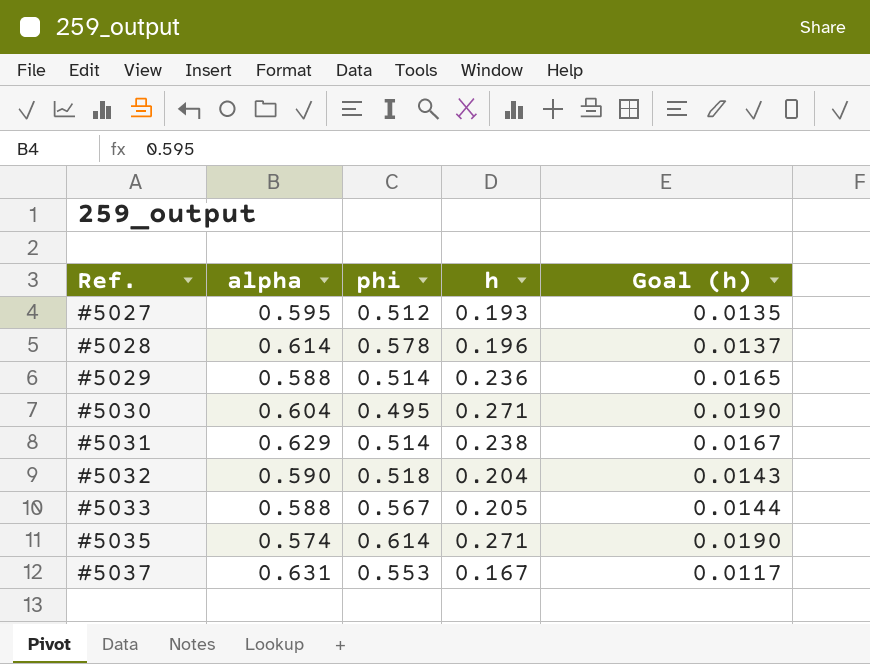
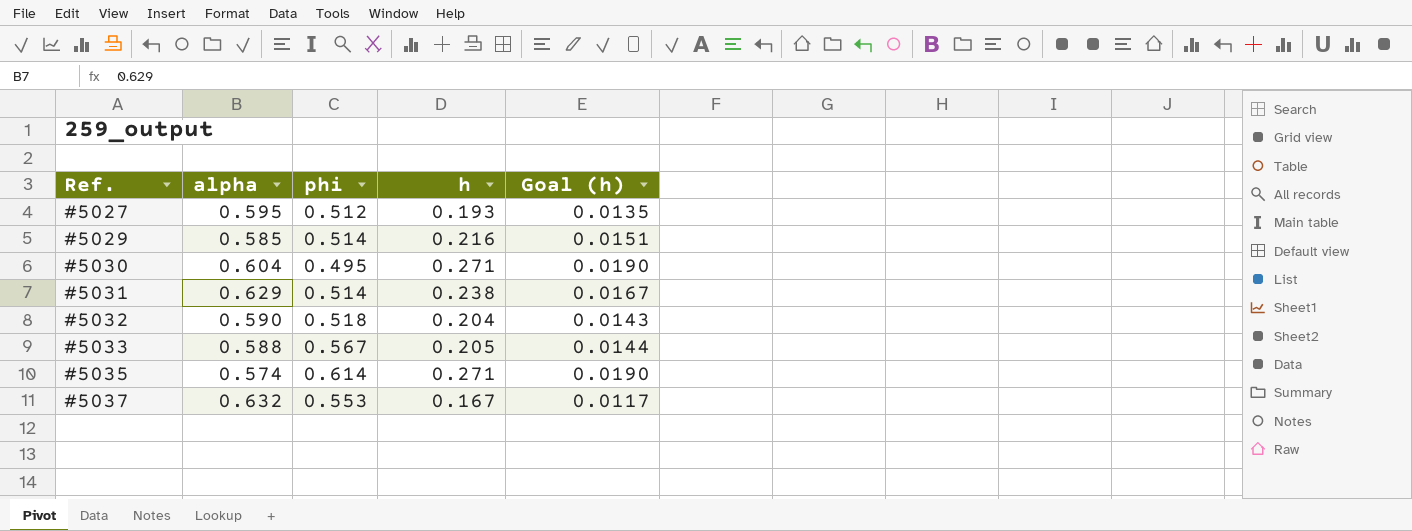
row #5028: 0.614 | 0.578 | 0.196 | 0.0137 -> none
#5029 | alpha: 0.588 -> 0.585
#5029 | h: 0.236 -> 0.216
#5029 | Goal (h): 0.0165 -> 0.0151
#5037 | alpha: 0.631 -> 0.632

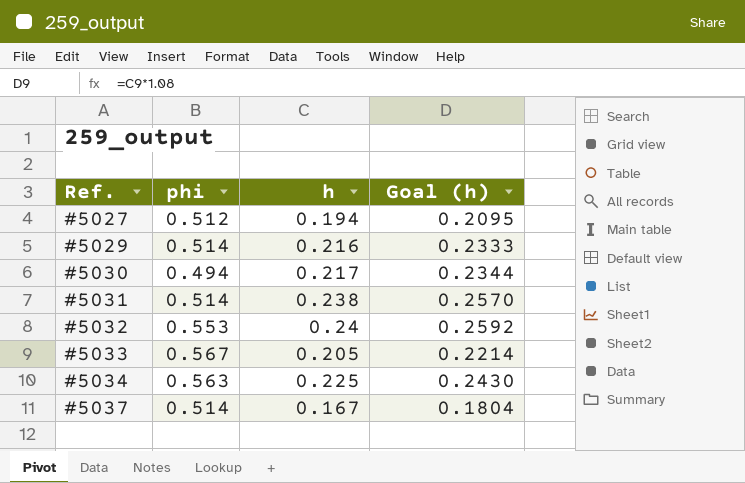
column alpha | position: 2 -> none
column Goal (h) | formula: [h] * 0.07 -> [h] * 1.08
row #5035: 0.574 | 0.614 | 0.271 | 0.0190 -> none
#5027 | h: 0.193 -> 0.194
#5030 | phi: 0.495 -> 0.494
#5030 | h: 0.271 -> 0.217
#5032 | phi: 0.518 -> 0.553
#5032 | h: 0.204 -> 0.24
row #5034: none -> 0.563 | 0.225 | 0.2430
#5037 | phi: 0.553 -> 0.514

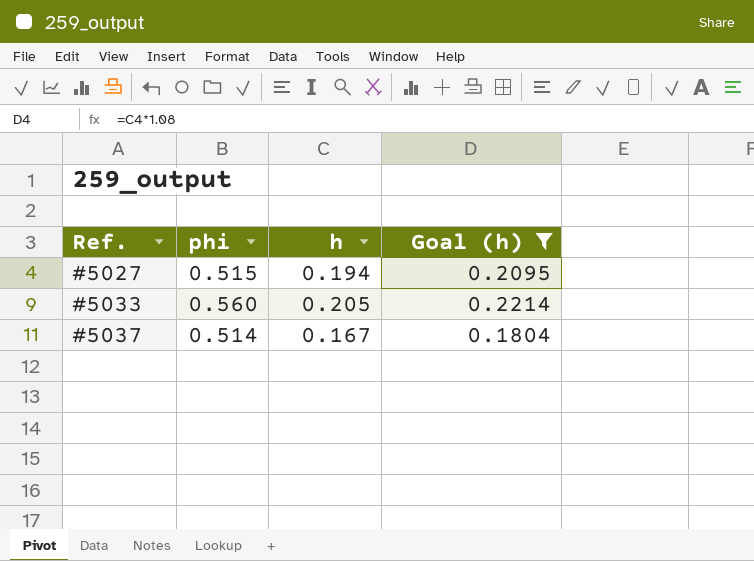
filter: none -> Goal (h) <= 0.2214
#5027 | phi: 0.512 -> 0.515
#5033 | phi: 0.567 -> 0.560

